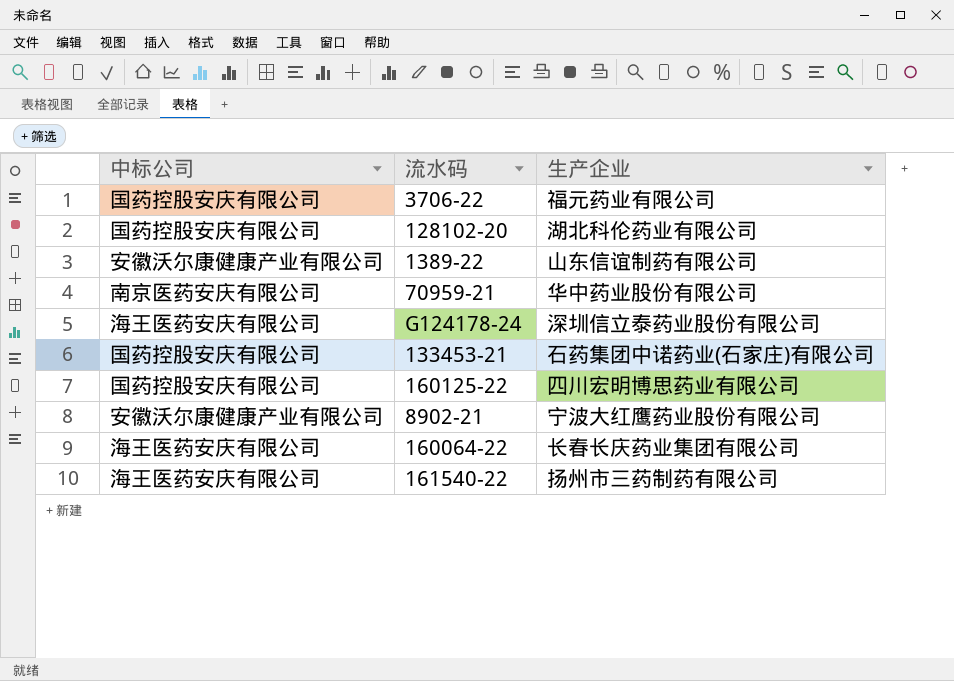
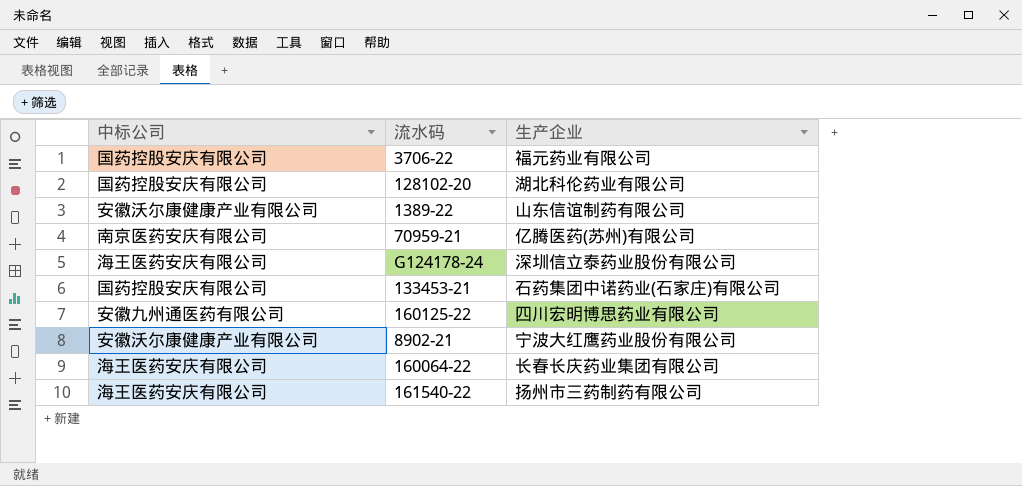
70959-21 | 生产企业: 华中药业股份有限公司 -> 亿腾医药(苏州)有限公司
160125-22 | 中标公司: 国药控股安庆有限公司 -> 安徽九州通医药有限公司

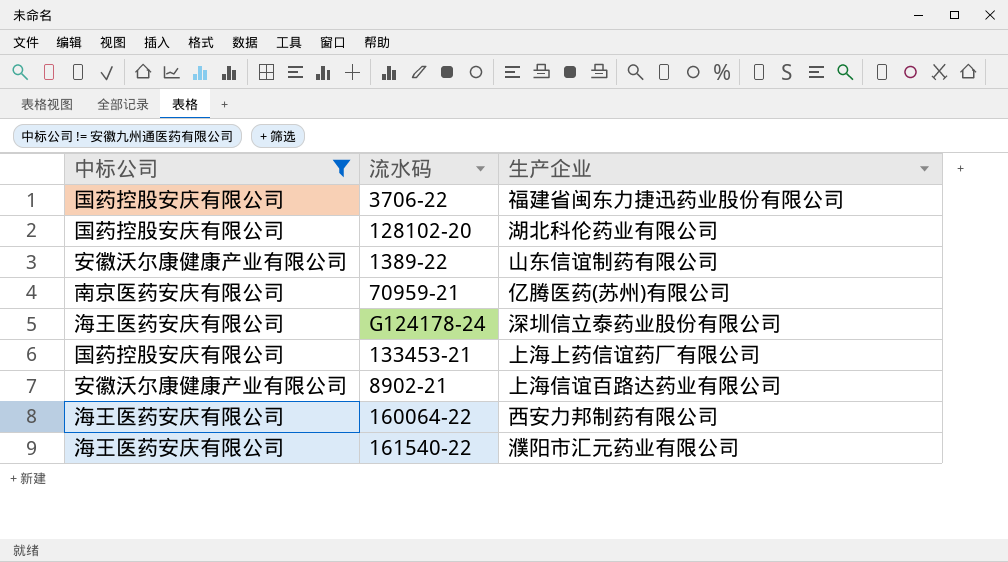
filter: none -> 中标公司 != 安徽九州通医药有限公司
3706-22 | 生产企业: 福元药业有限公司 -> 福建省闽东力捷迅药业股份有限公司
133453-21 | 生产企业: 石药集团中诺药业(石家庄)有限公司 -> 上海上药信谊药厂有限公司
8902-21 | 生产企业: 宁波大红鹰药业股份有限公司 -> 上海信谊百路达药业有限公司
160064-22 | 生产企业: 长春长庆药业集团有限公司 -> 西安力邦制药有限公司
161540-22 | 生产企业: 扬州市三药制药有限公司 -> 濮阳市汇元药业有限公司

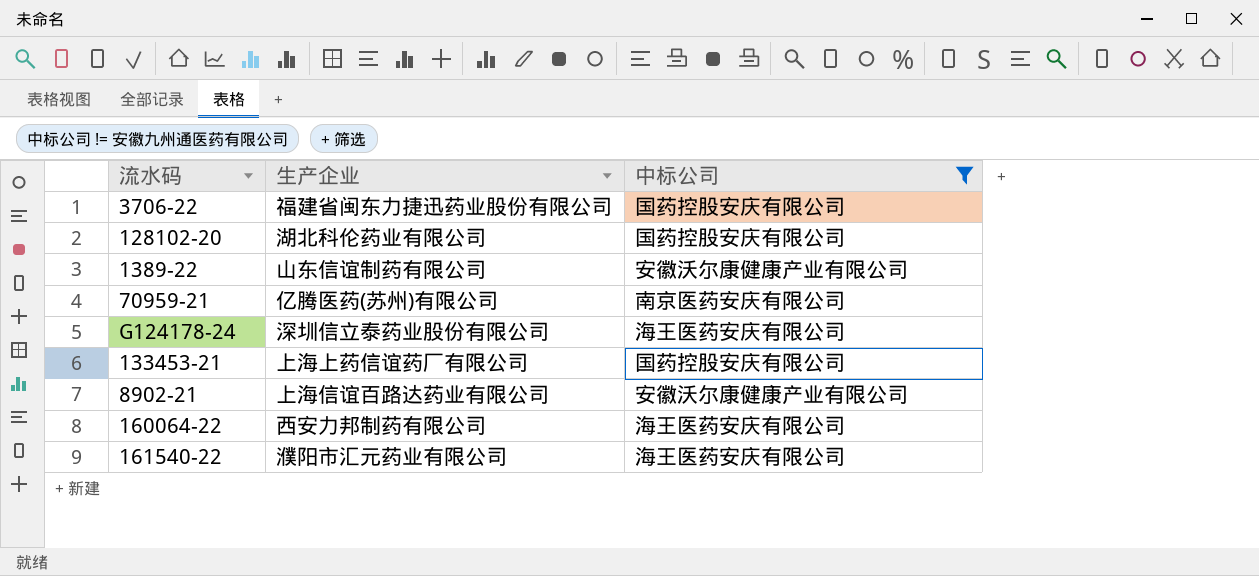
column 中标公司 | position: 1 -> 3

